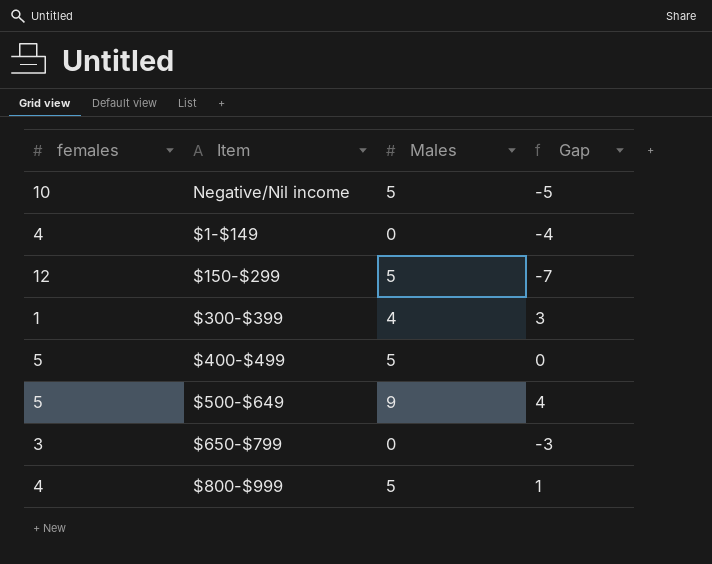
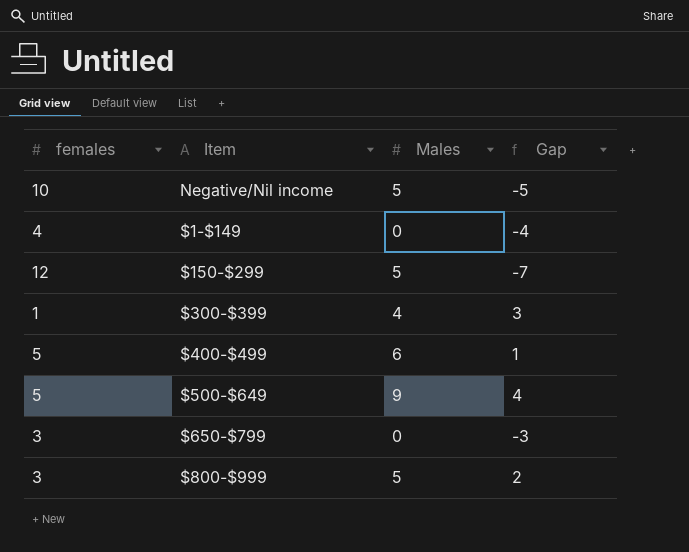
$400-$499 | Males: 5 -> 6
$400-$499 | Gap: 0 -> 1
$800-$999 | females: 4 -> 3
$800-$999 | Gap: 1 -> 2

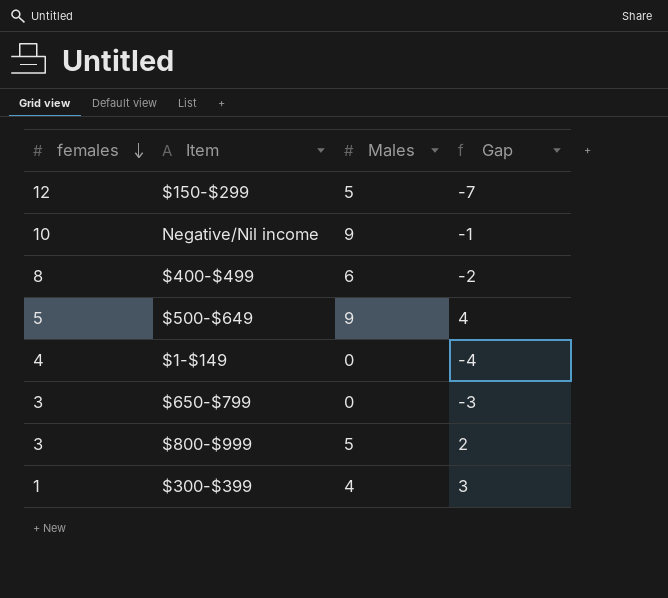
row order: none -> females descending
Negative/Nil income | Males: 5 -> 9
Negative/Nil income | Gap: -5 -> -1
$400-$499 | females: 5 -> 8
$400-$499 | Gap: 1 -> -2

